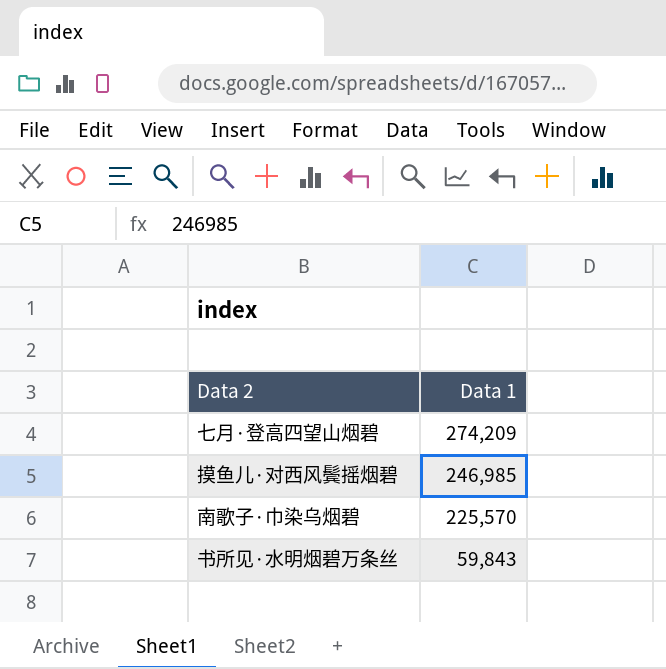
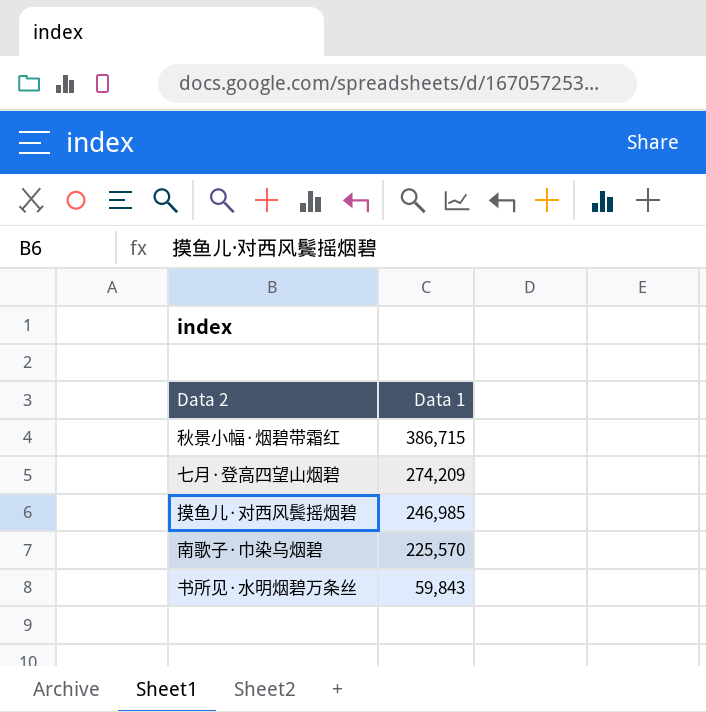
row 秋景小幅·烟碧带霜红: none -> 386,715

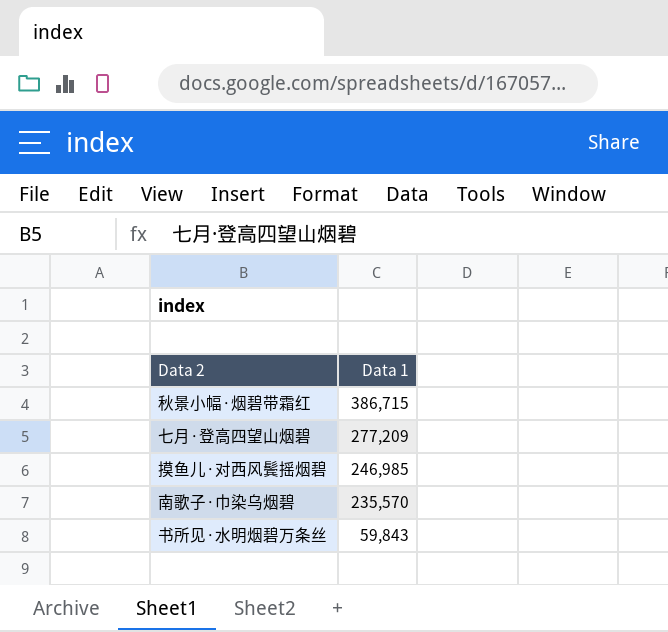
七月·登高四望山烟碧 | Data 1: 274,209 -> 277,209
南歌子·巾染乌烟碧 | Data 1: 225,570 -> 235,570

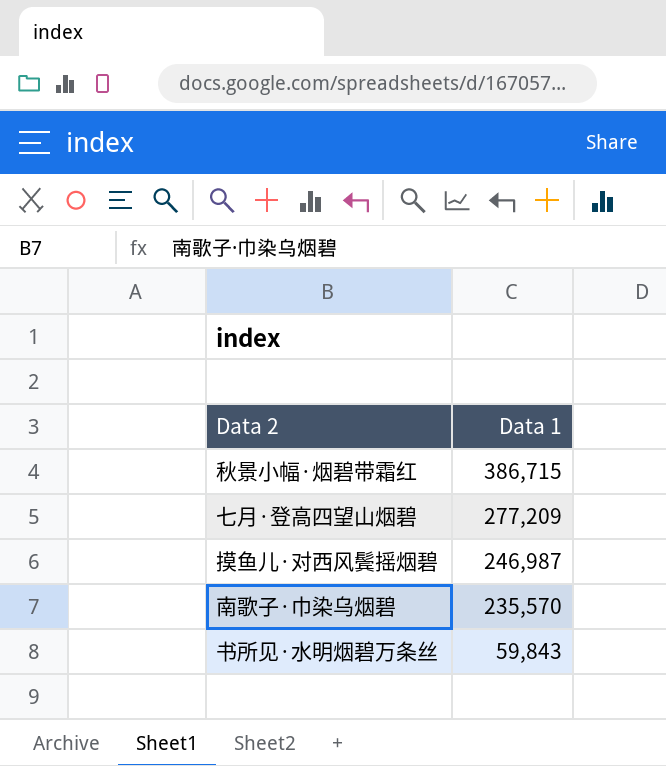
摸鱼儿·对西风鬓摇烟碧 | Data 1: 246,985 -> 246,987

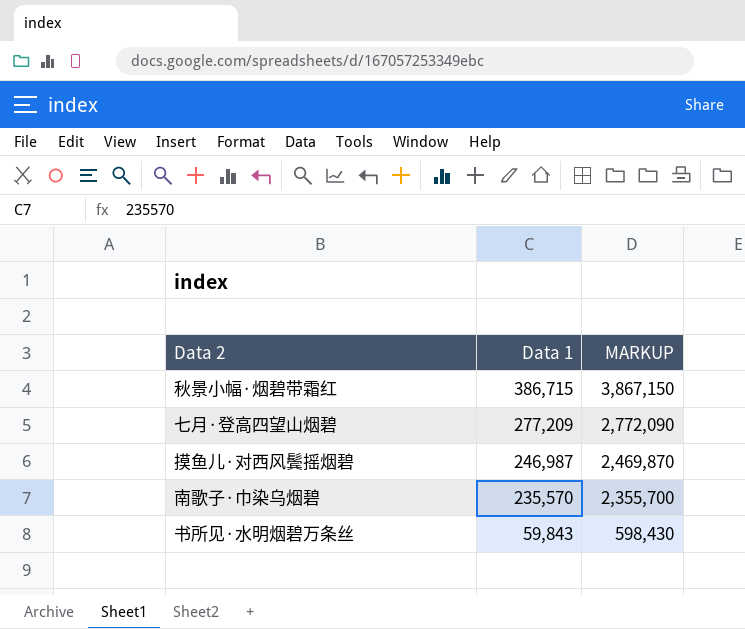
column MARKUP | formula: none -> [Data 1] * 10

